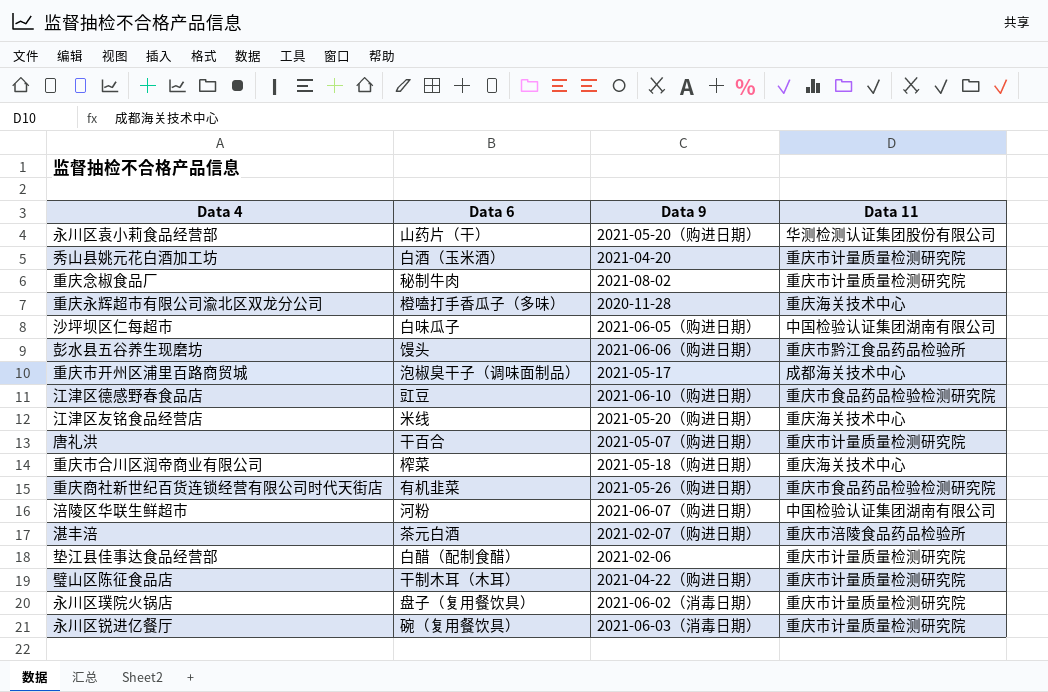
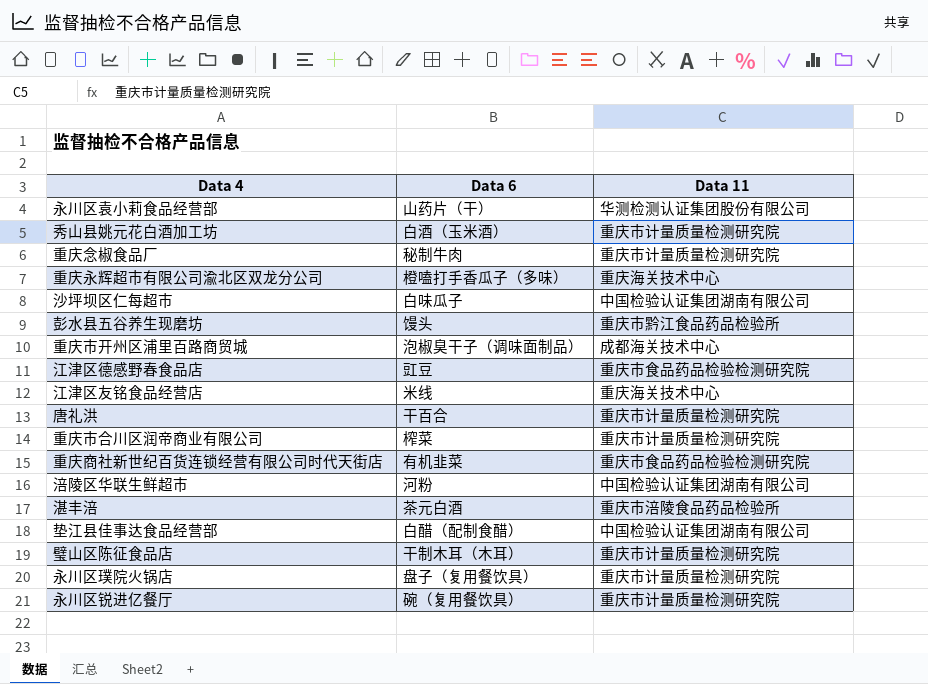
column Data 9 | position: 3 -> none
重庆市合川区润帝商业有限公司 | Data 11: 重庆海关技术中心 -> 重庆市计量质量检测研究院
垫江县佳事达食品经营部 | Data 11: 重庆市计量质量检测研究院 -> 中国检验认证集团湖南有限公司

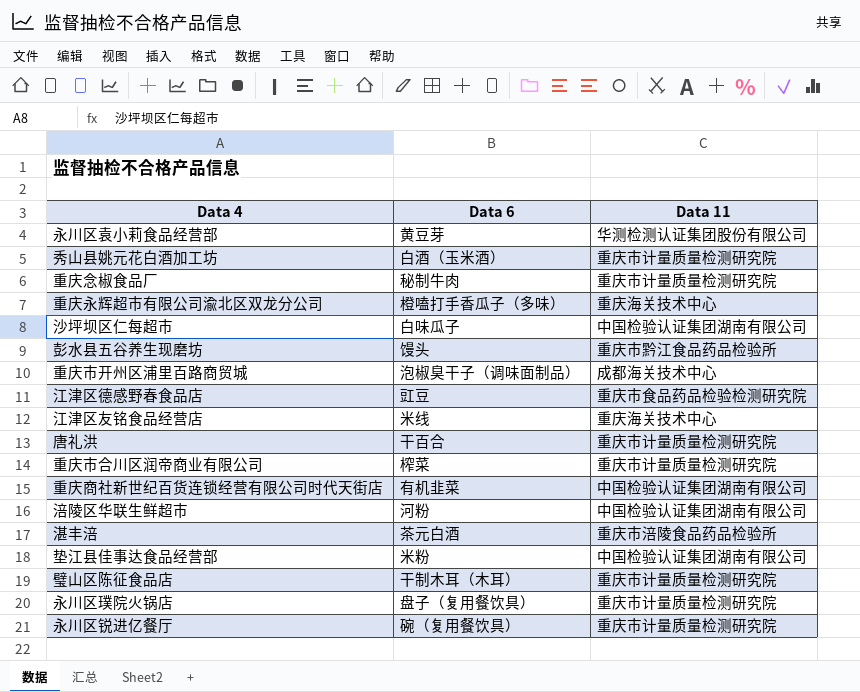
永川区袁小莉食品经营部 | Data 6: 山药片（干） -> 黄豆芽
重庆商社新世纪百货连锁经营有限公司时代天街店 | Data 11: 重庆市食品药品检验检测研究院 -> 中国检验认证集团湖南有限公司
垫江县佳事达食品经营部 | Data 6: 白醋（配制食醋） -> 米粉

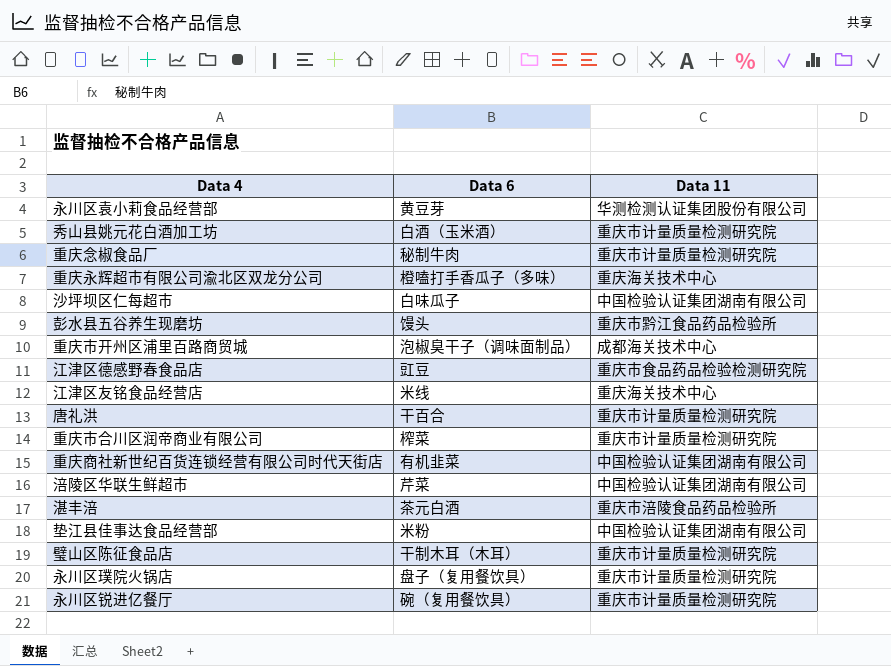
涪陵区华联生鲜超市 | Data 6: 河粉 -> 芹菜

